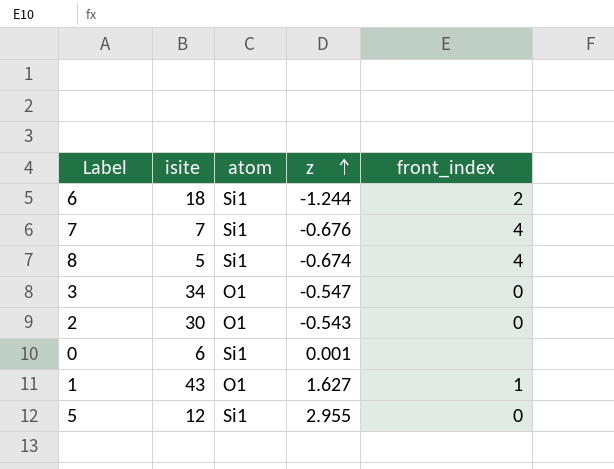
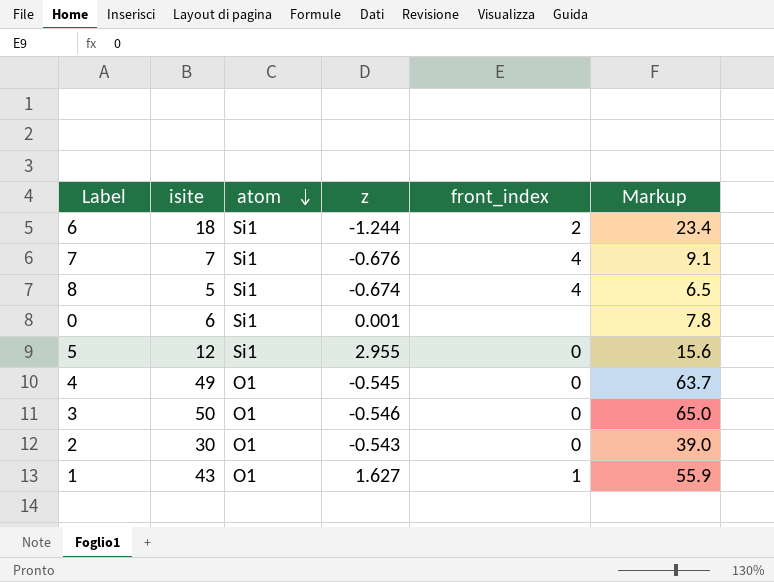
row order: z ascending -> atom descending
column Markup | formula: none -> [isite] * 1.3
row 4: none -> 49 | O1 | -0.545 | 0 | 63.7
3 | isite: 34 -> 50
3 | z: -0.547 -> -0.546

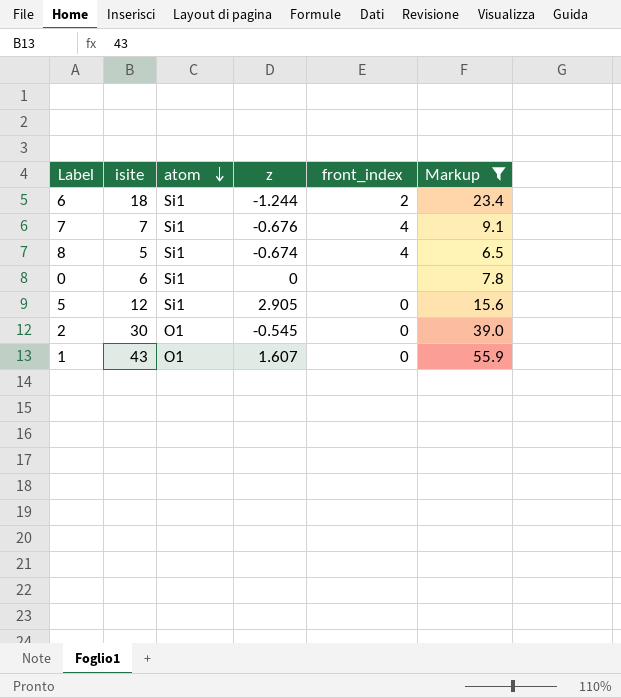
filter: none -> Markup <= 55.9
0 | z: 0.001 -> 0
5 | z: 2.955 -> 2.905
2 | z: -0.543 -> -0.545
1 | z: 1.627 -> 1.607
1 | front_index: 1 -> 0

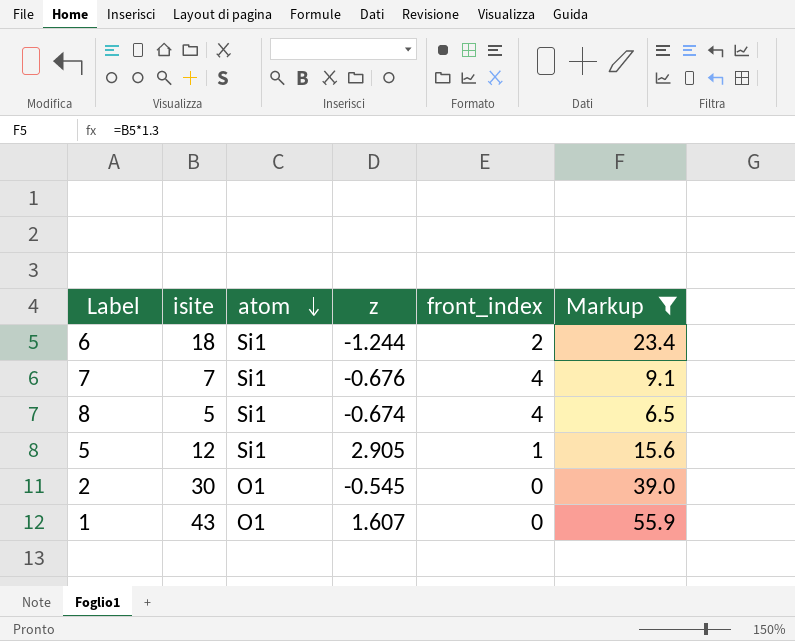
row 0: 6 | Si1 | 0 | none | 7.8 -> none
5 | front_index: 0 -> 1

